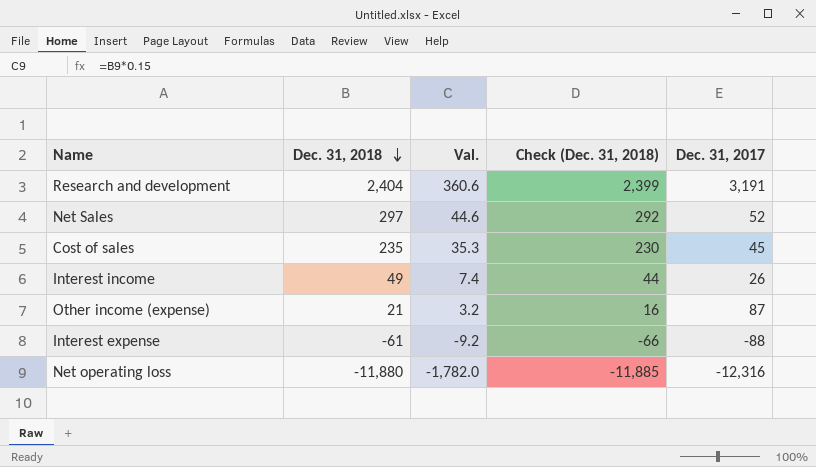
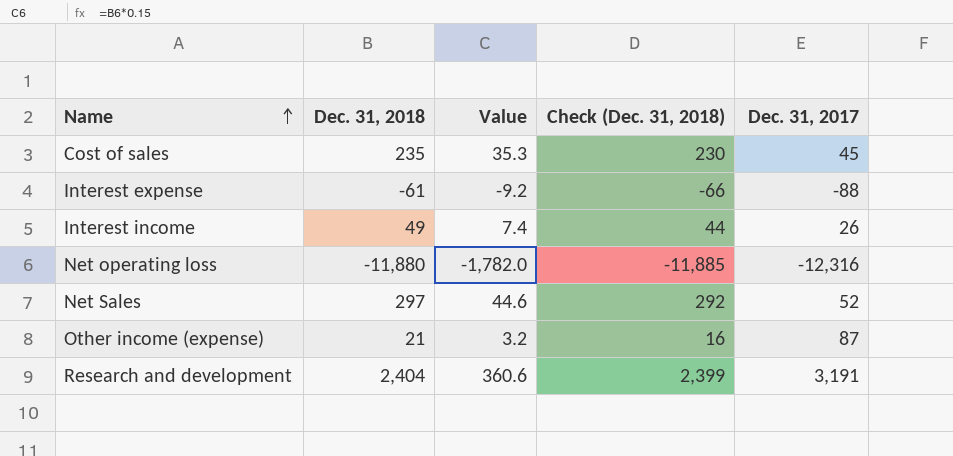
row order: Dec. 31, 2018 descending -> Name ascending
column name: Val. -> Value

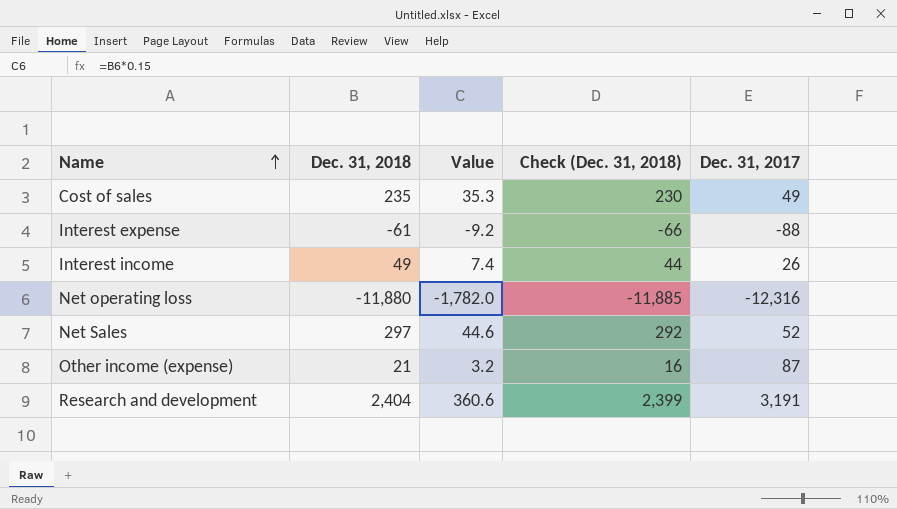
Cost of sales | Dec. 31, 2017: 45 -> 49

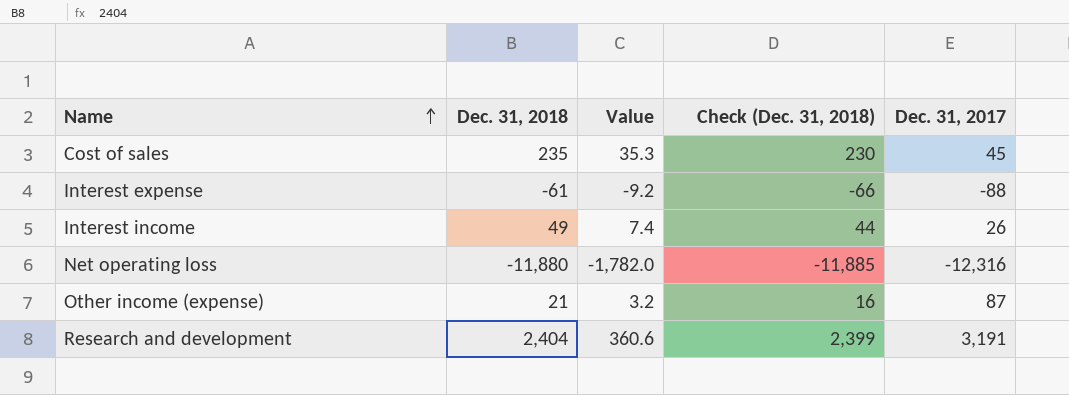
row Net Sales: 297 | 44.6 | 292 | 52 -> none
Cost of sales | Dec. 31, 2017: 49 -> 45

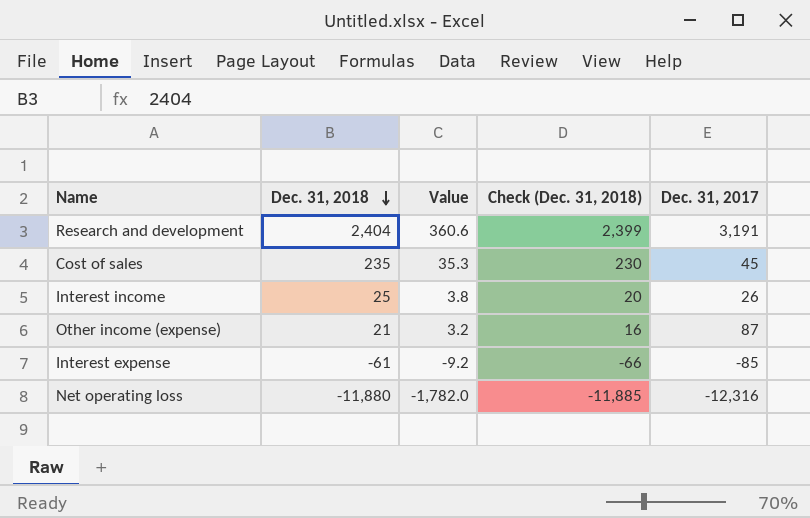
row order: Name ascending -> Dec. 31, 2018 descending
Interest income | Dec. 31, 2018: 49 -> 25
Interest income | Value: 7.4 -> 3.8
Interest income | Check (Dec. 31, 2018): 44 -> 20
Interest expense | Dec. 31, 2017: -88 -> -85

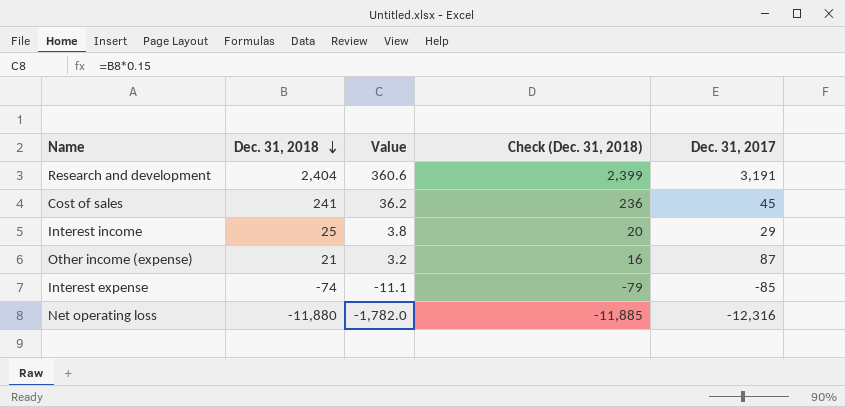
Cost of sales | Dec. 31, 2018: 235 -> 241
Cost of sales | Value: 35.3 -> 36.2
Cost of sales | Check (Dec. 31, 2018): 230 -> 236
Interest income | Dec. 31, 2017: 26 -> 29
Interest expense | Dec. 31, 2018: -61 -> -74
Interest expense | Value: -9.2 -> -11.1
Interest expense | Check (Dec. 31, 2018): -66 -> -79

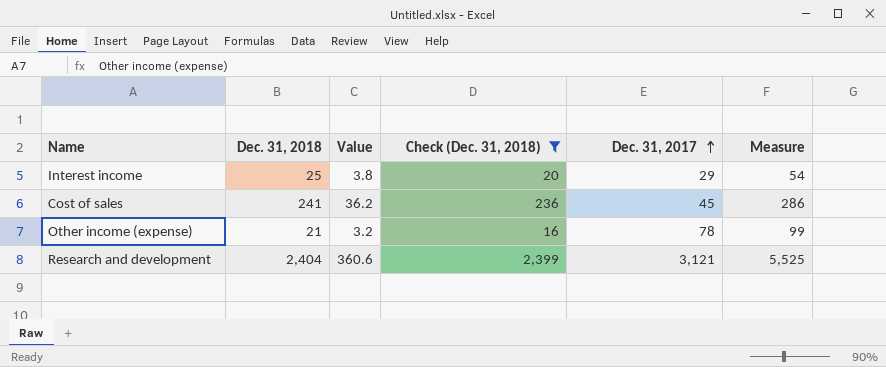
filter: none -> Check (Dec. 31, 2018) >= 16
row order: Dec. 31, 2018 descending -> Dec. 31, 2017 ascending
column Measure | formula: none -> [Dec. 31, 2018] + [Dec. 31, 2017]
Other income (expense) | Dec. 31, 2017: 87 -> 78
Research and development | Dec. 31, 2017: 3,191 -> 3,121

